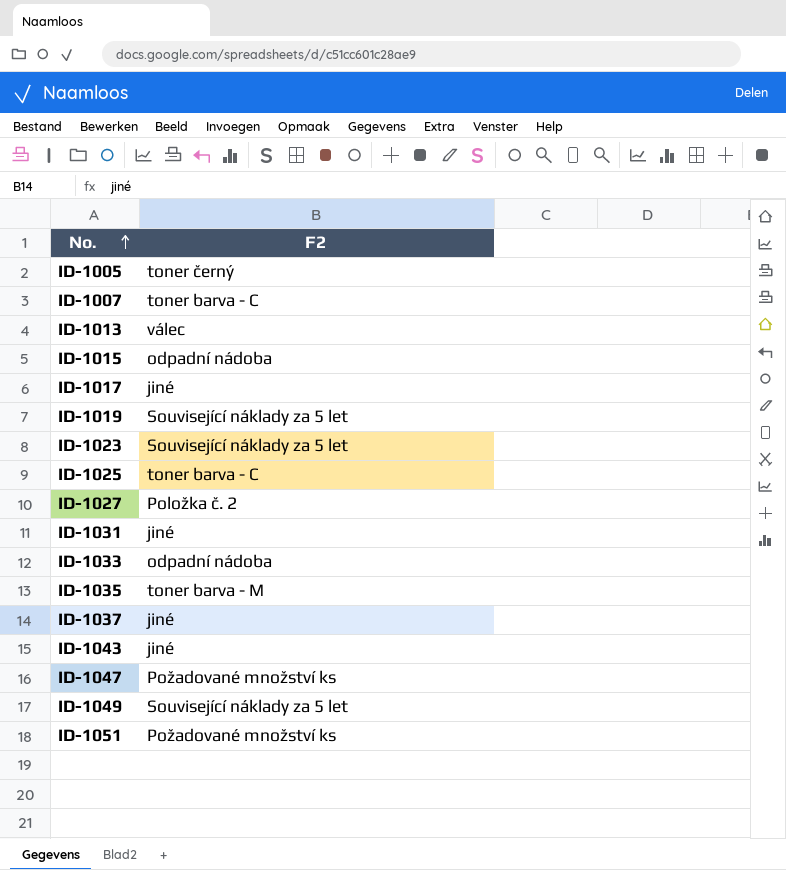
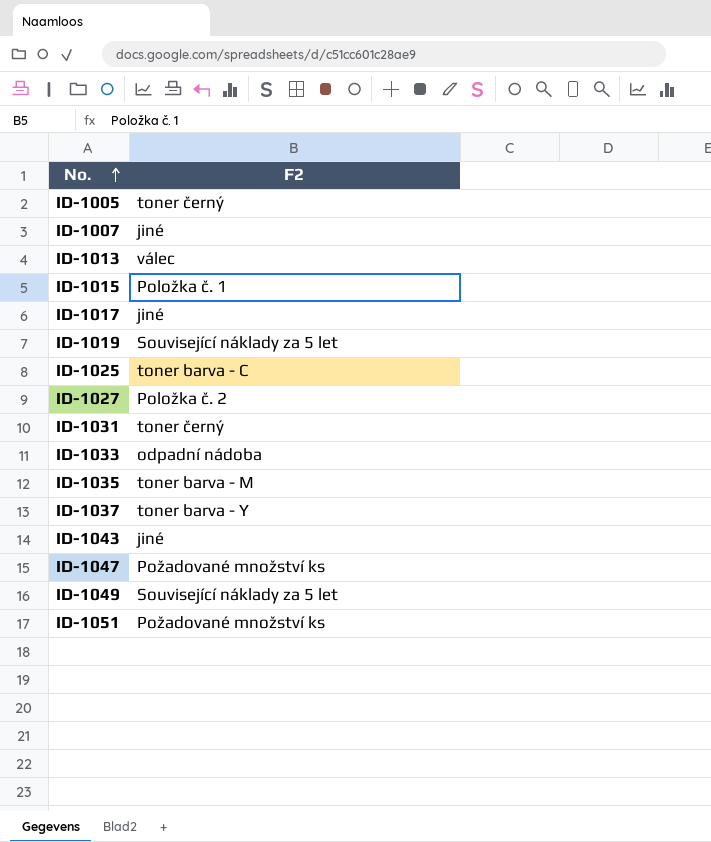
row ID-1023: Související náklady za 5 let -> none
ID-1007 | F2: toner barva - C -> jiné
ID-1015 | F2: odpadní nádoba -> Položka č. 1
ID-1031 | F2: jiné -> toner černý
ID-1037 | F2: jiné -> toner barva - Y

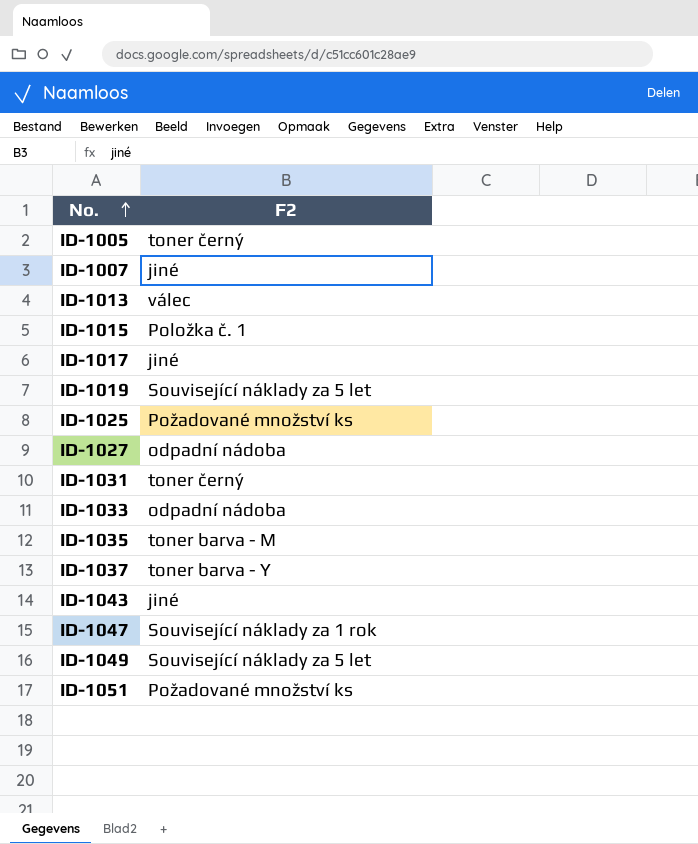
ID-1025 | F2: toner barva - C -> Požadované množství ks
ID-1027 | F2: Položka č. 2 -> odpadní nádoba
ID-1047 | F2: Požadované množství ks -> Související náklady za 1 rok

